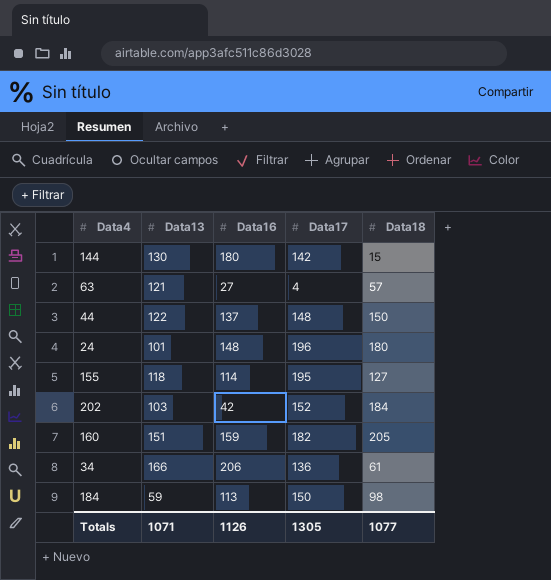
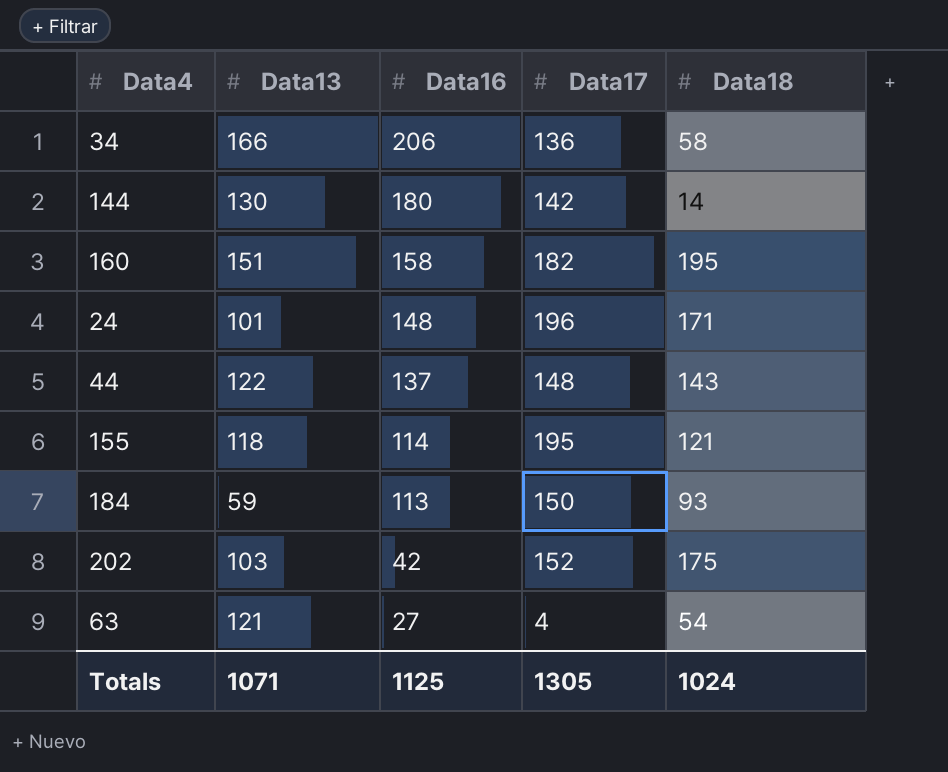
row order: none -> Data16 descending
34 | Data18: 61 -> 58
144 | Data18: 15 -> 14
160 | Data16: 159 -> 158
160 | Data18: 205 -> 195
24 | Data18: 180 -> 171
44 | Data18: 150 -> 143
155 | Data18: 127 -> 121
184 | Data18: 98 -> 93
202 | Data18: 184 -> 175
63 | Data18: 57 -> 54
Totals | Data16: 1126 -> 1125
Totals | Data18: 1077 -> 1024

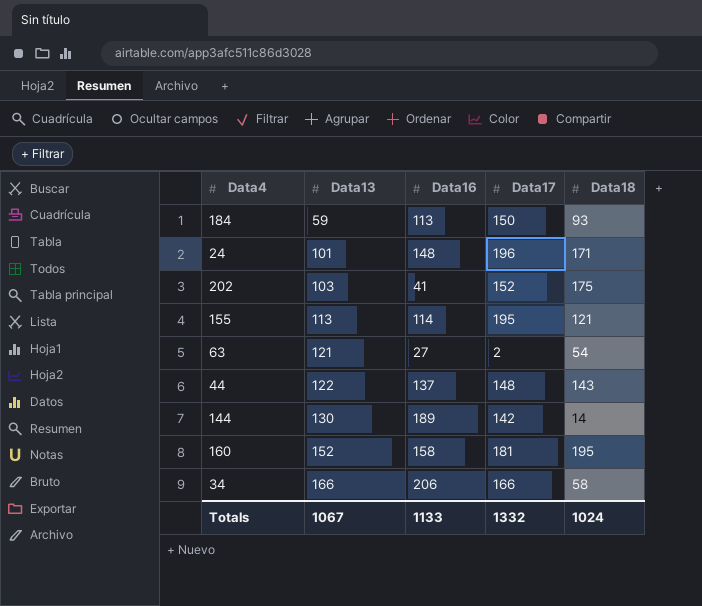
row order: Data16 descending -> Data13 ascending
202 | Data16: 42 -> 41
155 | Data13: 118 -> 113
63 | Data17: 4 -> 2
144 | Data16: 180 -> 189
160 | Data13: 151 -> 152
160 | Data17: 182 -> 181
34 | Data17: 136 -> 166
Totals | Data13: 1071 -> 1067
Totals | Data16: 1125 -> 1133
Totals | Data17: 1305 -> 1332

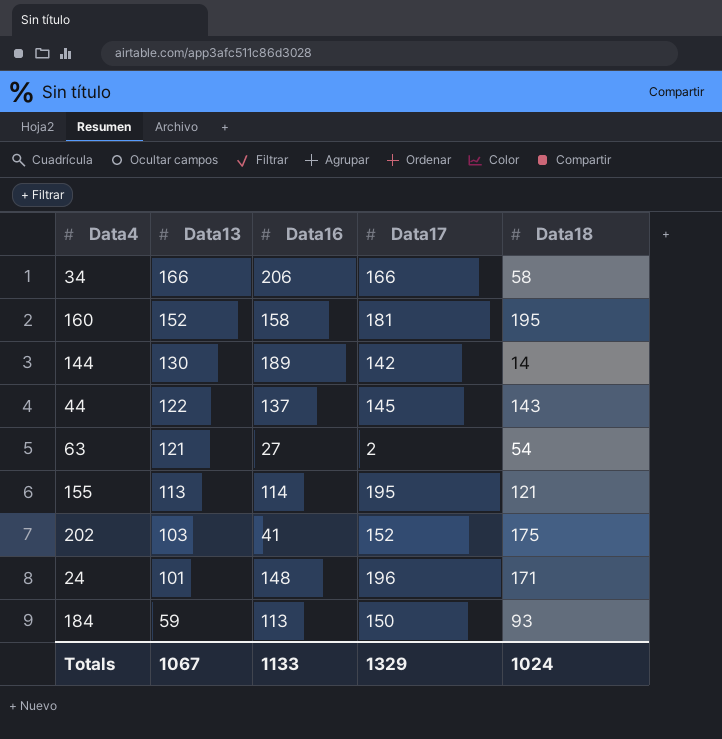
row order: Data13 ascending -> Data13 descending
44 | Data17: 148 -> 145
Totals | Data17: 1332 -> 1329

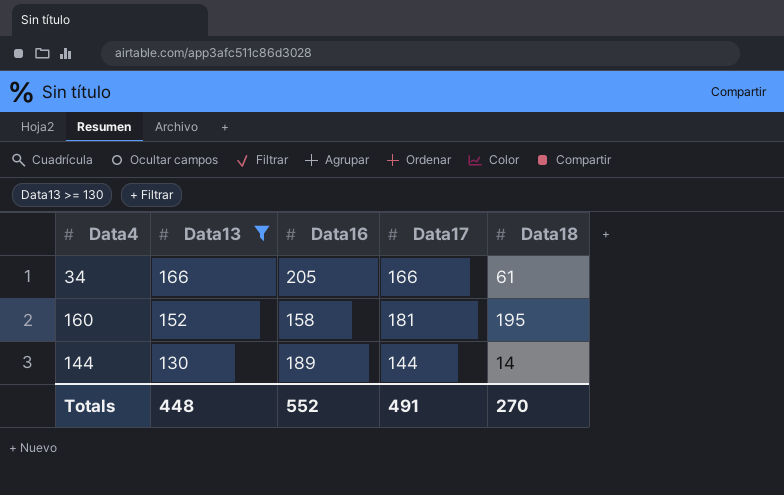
filter: none -> Data13 >= 130
34 | Data16: 206 -> 205
34 | Data18: 58 -> 61
144 | Data17: 142 -> 144
Totals | Data13: 1067 -> 448
Totals | Data16: 1133 -> 552
Totals | Data17: 1329 -> 491
Totals | Data18: 1024 -> 270

